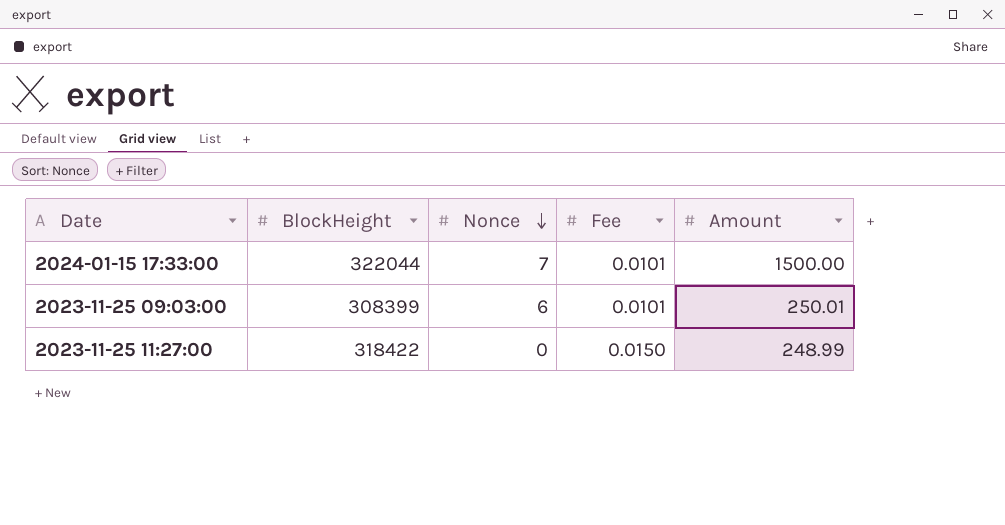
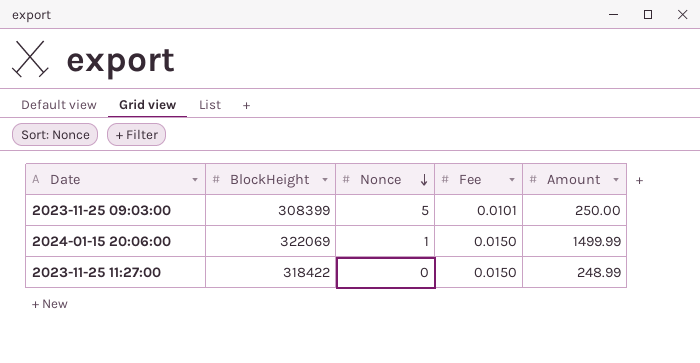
row 2024-01-15 17:33:00: 322044 | 7 | 0.0101 | 1500.00 -> none
2023-11-25 09:03:00 | Nonce: 6 -> 5
2023-11-25 09:03:00 | Amount: 250.01 -> 250.00
row 2024-01-15 20:06:00: none -> 322069 | 1 | 0.0150 | 1499.99

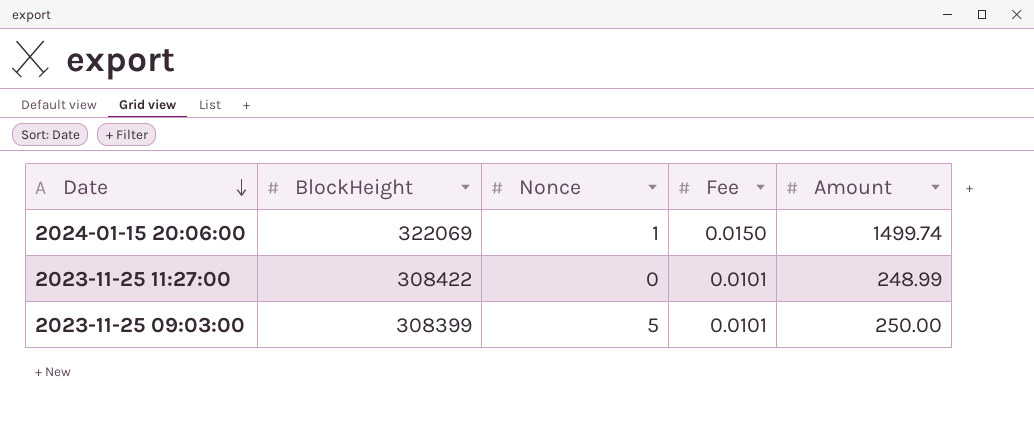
row order: Nonce descending -> Date descending
2024-01-15 20:06:00 | Amount: 1499.99 -> 1499.74
2023-11-25 11:27:00 | BlockHeight: 318422 -> 308422
2023-11-25 11:27:00 | Fee: 0.0150 -> 0.0101

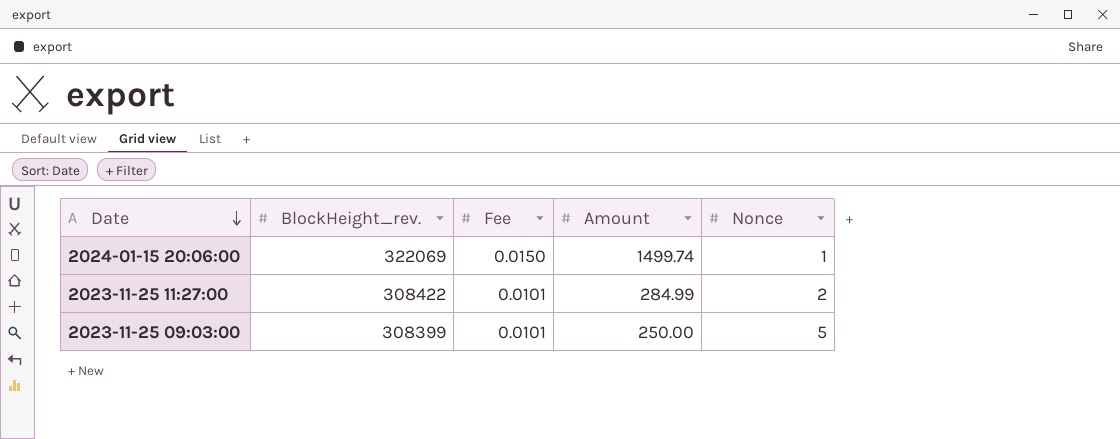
column name: BlockHeight -> BlockHeight_rev.
column Nonce | position: 3 -> 5
2023-11-25 11:27:00 | Amount: 248.99 -> 284.99
2023-11-25 11:27:00 | Nonce: 0 -> 2

